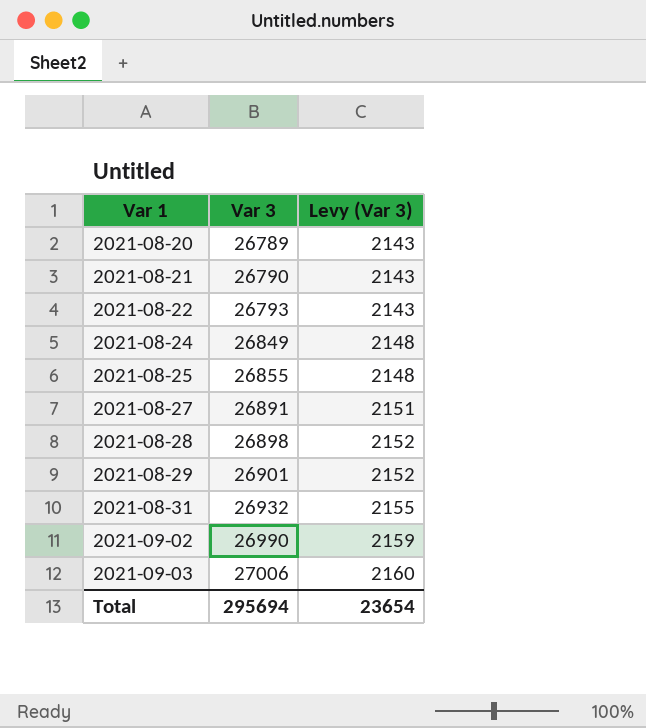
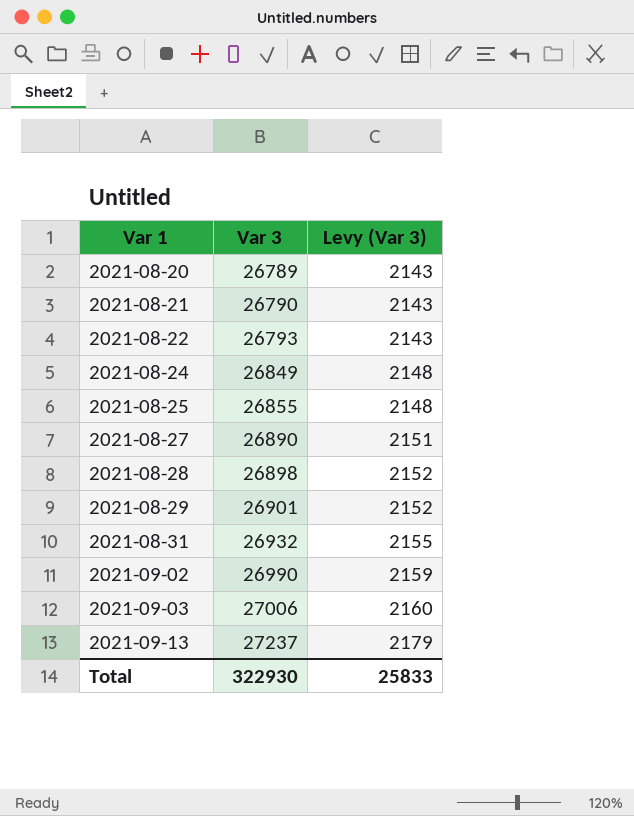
2021-08-27 | Var 3: 26891 -> 26890
row 2021-09-13: none -> 27237 | 2179
Total | Var 3: 295694 -> 322930
Total | Levy (Var 3): 23654 -> 25833

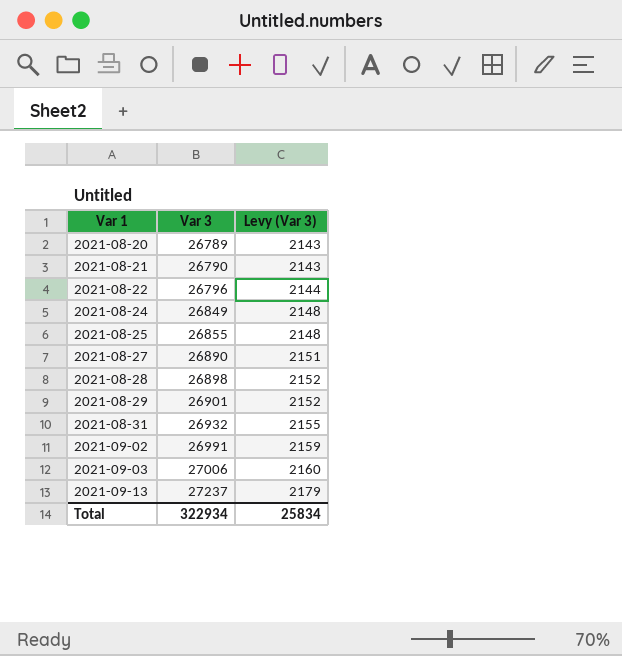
2021-08-22 | Var 3: 26793 -> 26796
2021-08-22 | Levy (Var 3): 2143 -> 2144
2021-09-02 | Var 3: 26990 -> 26991
Total | Var 3: 322930 -> 322934
Total | Levy (Var 3): 25833 -> 25834

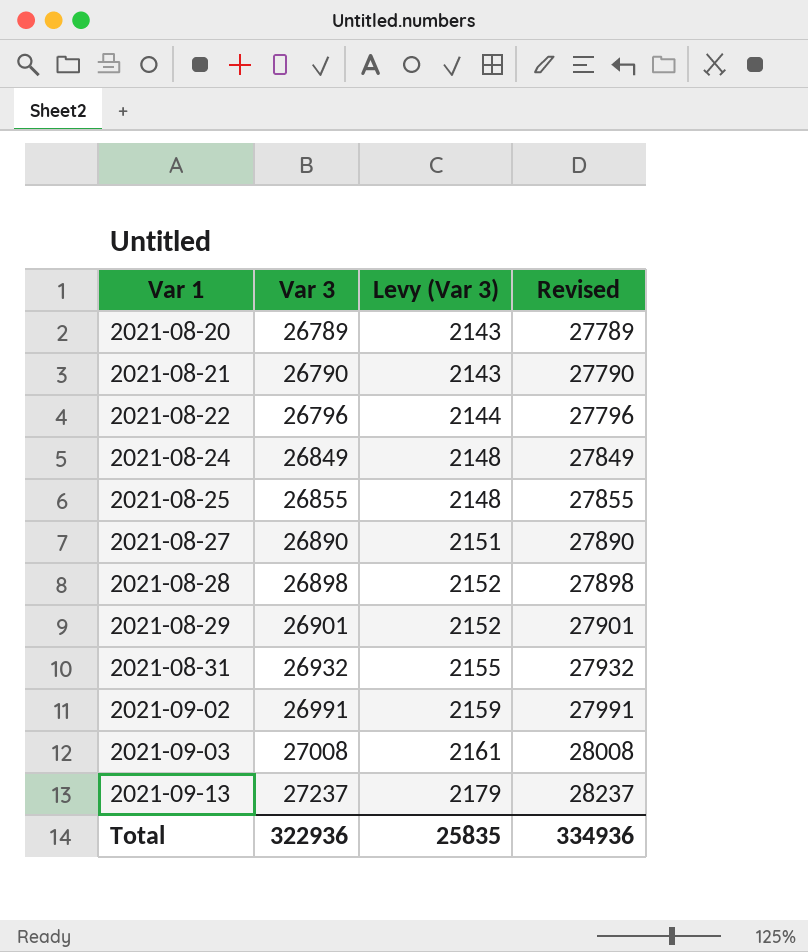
column Revised | formula: none -> [Var 3] + 1000
2021-09-03 | Var 3: 27006 -> 27008
2021-09-03 | Levy (Var 3): 2160 -> 2161
Total | Var 3: 322934 -> 322936
Total | Levy (Var 3): 25834 -> 25835

